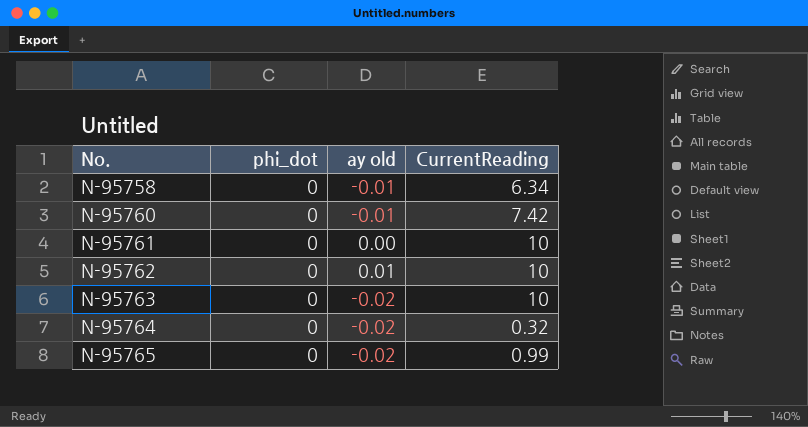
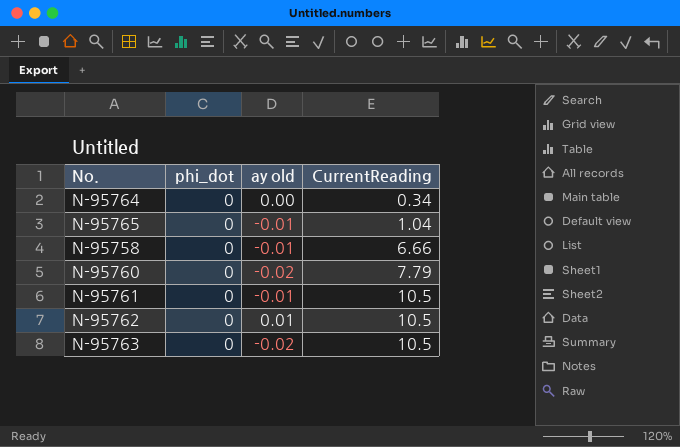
row order: No. ascending -> CurrentReading ascending
N-95764 | ay old: -0.02 -> 0.00
N-95764 | CurrentReading: 0.32 -> 0.34
N-95765 | ay old: -0.02 -> -0.01
N-95765 | CurrentReading: 0.99 -> 1.04
N-95758 | CurrentReading: 6.34 -> 6.66
N-95760 | ay old: -0.01 -> -0.02
N-95760 | CurrentReading: 7.42 -> 7.79
N-95761 | ay old: 0.00 -> -0.01
N-95761 | CurrentReading: 10 -> 10.5
N-95762 | CurrentReading: 10 -> 10.5
N-95763 | CurrentReading: 10 -> 10.5

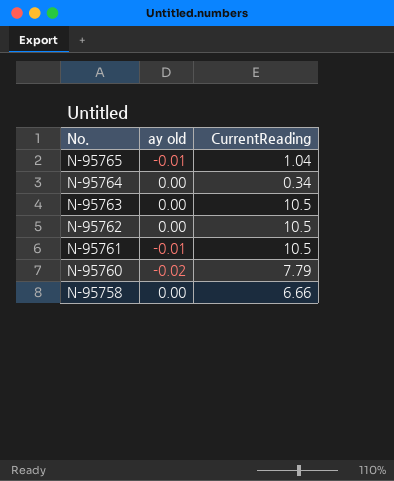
row order: CurrentReading ascending -> No. descending
column phi_dot | position: 2 -> none
N-95763 | ay old: -0.02 -> 0.00
N-95762 | ay old: 0.01 -> 0.00
N-95758 | ay old: -0.01 -> 0.00

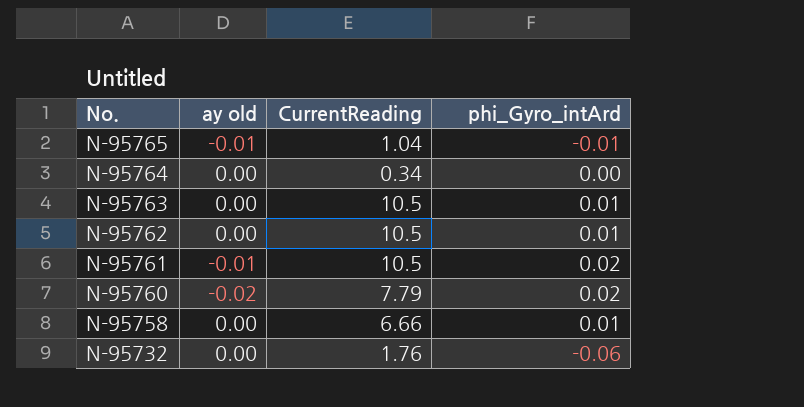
column phi_Gyro_intArd | position: none -> 4
row N-95732: none -> 0.00 | 1.76 | -0.06

